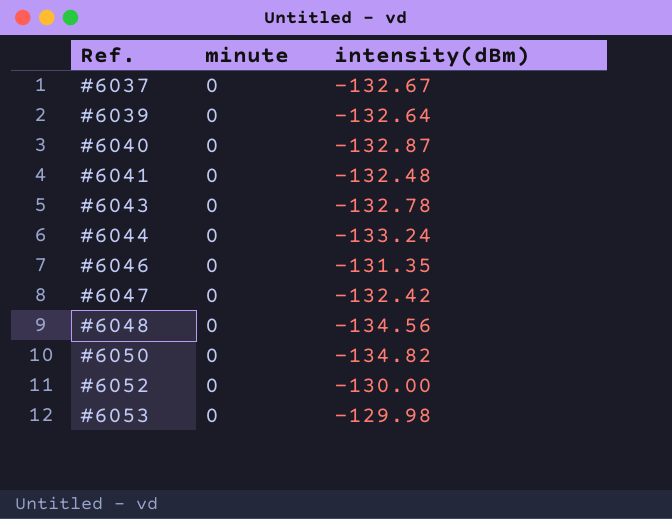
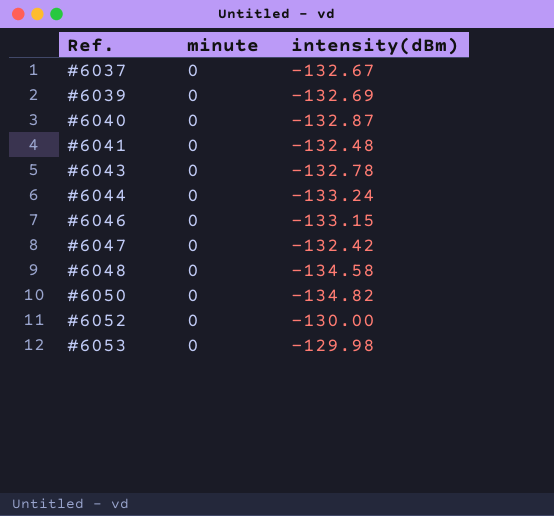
#6039 | intensity(dBm): -132.64 -> -132.69
#6046 | intensity(dBm): -131.35 -> -133.15
#6048 | intensity(dBm): -134.56 -> -134.58

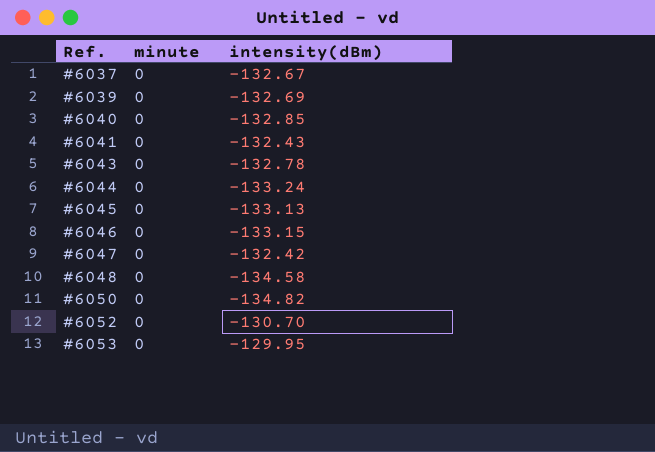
#6040 | intensity(dBm): -132.87 -> -132.85
#6041 | intensity(dBm): -132.48 -> -132.43
row #6045: none -> 0 | -133.13
#6052 | intensity(dBm): -130.00 -> -130.70
#6053 | intensity(dBm): -129.98 -> -129.95

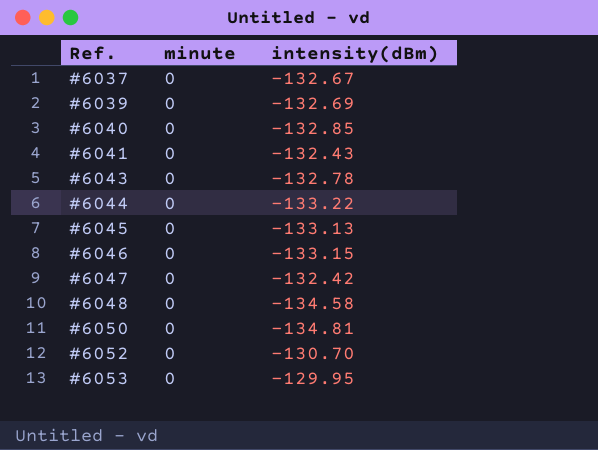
#6044 | intensity(dBm): -133.24 -> -133.22
#6050 | intensity(dBm): -134.82 -> -134.81

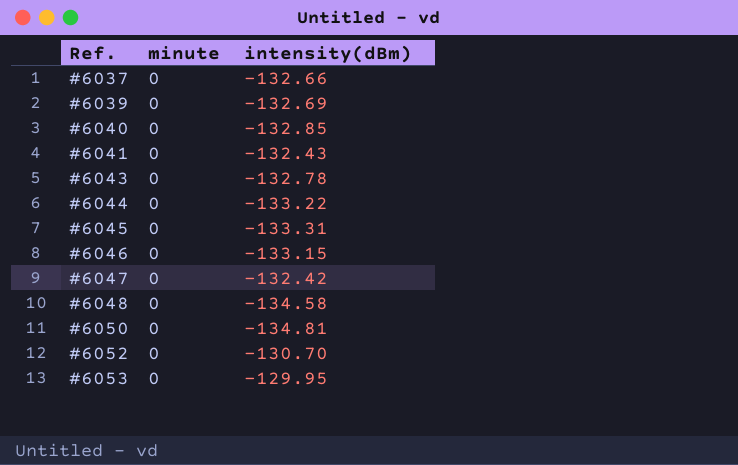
#6037 | intensity(dBm): -132.67 -> -132.66
#6045 | intensity(dBm): -133.13 -> -133.31

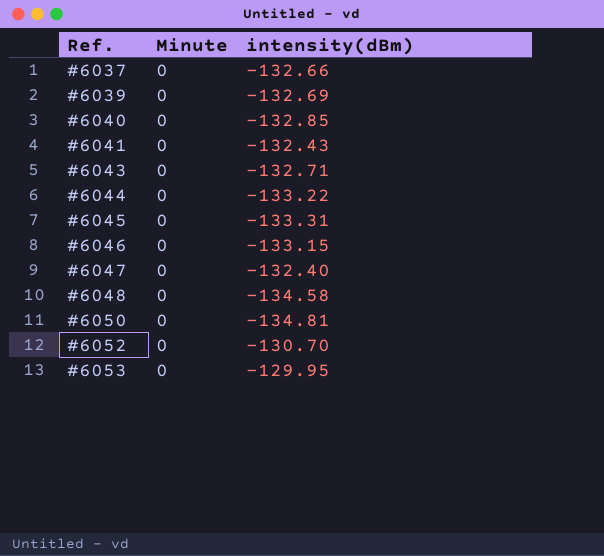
column name: minute -> Minute
#6043 | intensity(dBm): -132.78 -> -132.71
#6047 | intensity(dBm): -132.42 -> -132.40

